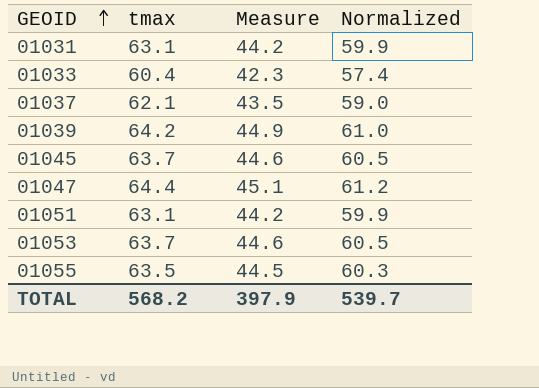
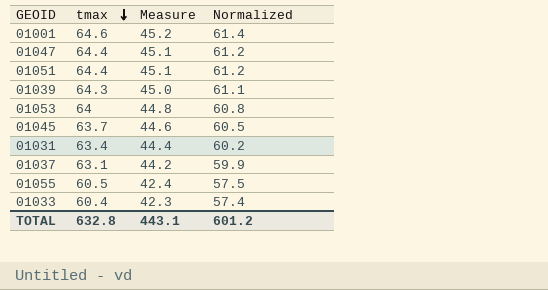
row order: GEOID ascending -> tmax descending
row 01001: none -> 64.6 | 45.2 | 61.4
01051 | tmax: 63.1 -> 64.4
01051 | Measure: 44.2 -> 45.1
01051 | Normalized: 59.9 -> 61.2
01039 | tmax: 64.2 -> 64.3
01039 | Measure: 44.9 -> 45.0
01039 | Normalized: 61.0 -> 61.1
01053 | tmax: 63.7 -> 64
01053 | Measure: 44.6 -> 44.8
01053 | Normalized: 60.5 -> 60.8
01031 | tmax: 63.1 -> 63.4
01031 | Measure: 44.2 -> 44.4
01031 | Normalized: 59.9 -> 60.2
01037 | tmax: 62.1 -> 63.1
01037 | Measure: 43.5 -> 44.2
01037 | Normalized: 59.0 -> 59.9
01055 | tmax: 63.5 -> 60.5
01055 | Measure: 44.5 -> 42.4
01055 | Normalized: 60.3 -> 57.5
TOTAL | tmax: 568.2 -> 632.8
TOTAL | Measure: 397.9 -> 443.1
TOTAL | Normalized: 539.7 -> 601.2

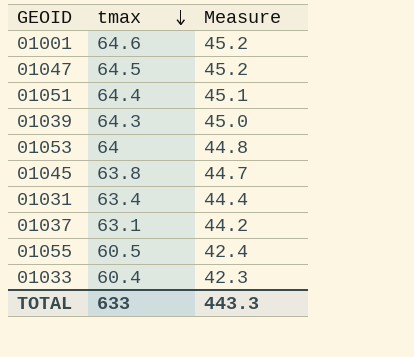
column Normalized | formula: [tmax] * 0.95 -> none
01047 | tmax: 64.4 -> 64.5
01047 | Measure: 45.1 -> 45.2
01045 | tmax: 63.7 -> 63.8
01045 | Measure: 44.6 -> 44.7
TOTAL | tmax: 632.8 -> 633
TOTAL | Measure: 443.1 -> 443.3

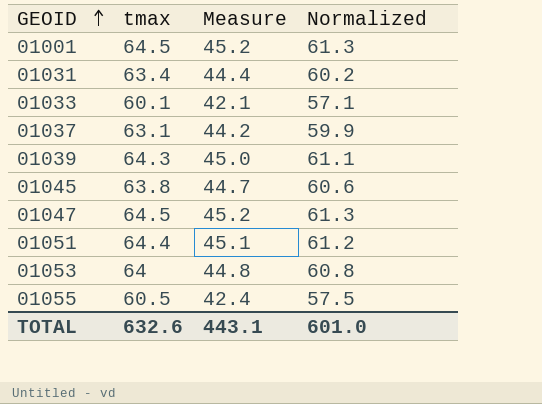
row order: tmax descending -> GEOID ascending
column Normalized | formula: none -> [tmax] * 0.95
01001 | tmax: 64.6 -> 64.5
01033 | tmax: 60.4 -> 60.1
01033 | Measure: 42.3 -> 42.1
TOTAL | tmax: 633 -> 632.6
TOTAL | Measure: 443.3 -> 443.1

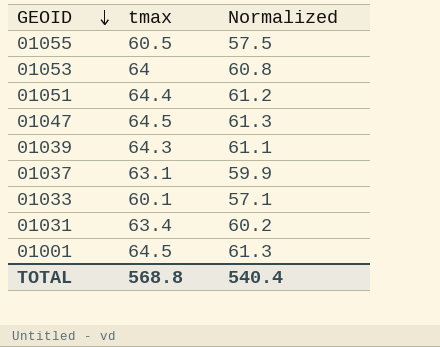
row order: GEOID ascending -> GEOID descending
column Measure | formula: [tmax] * 0.7 -> none
row 01045: 63.8 | 44.7 | 60.6 -> none
TOTAL | tmax: 632.6 -> 568.8
TOTAL | Normalized: 601.0 -> 540.4

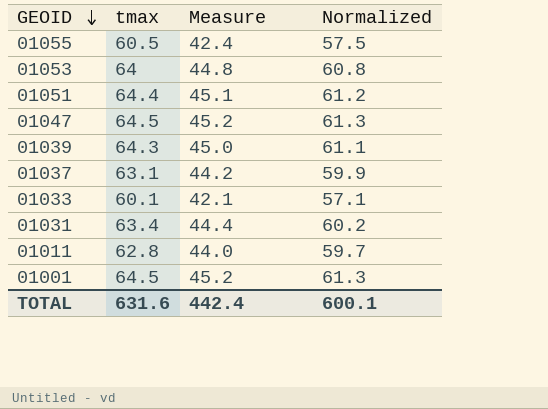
column Measure | formula: none -> [tmax] * 0.7
row 01011: none -> 62.8 | 44.0 | 59.7
TOTAL | tmax: 568.8 -> 631.6
TOTAL | Normalized: 540.4 -> 600.1

